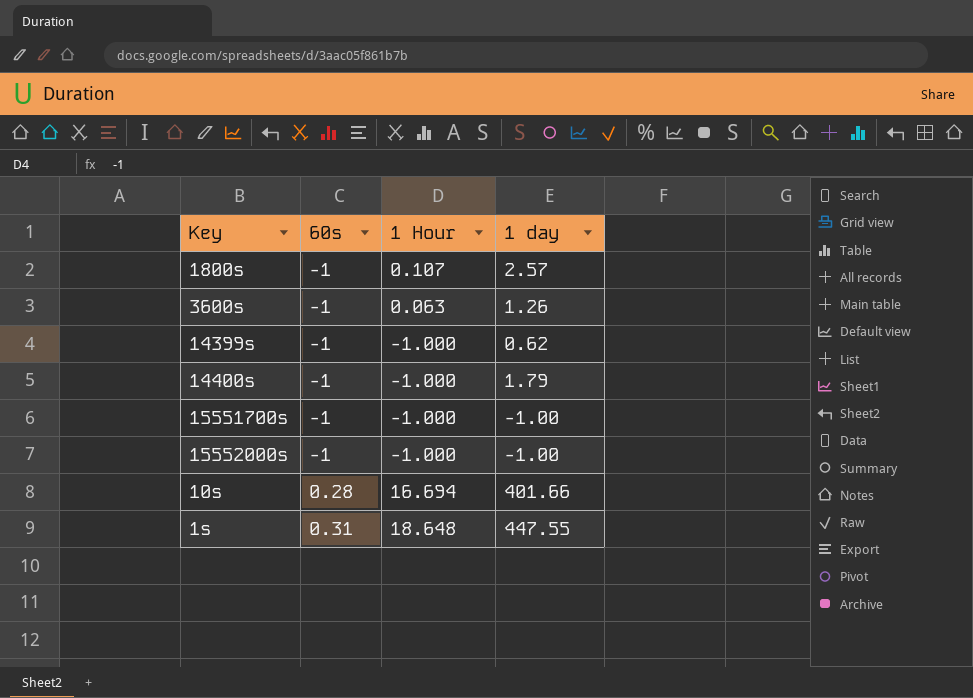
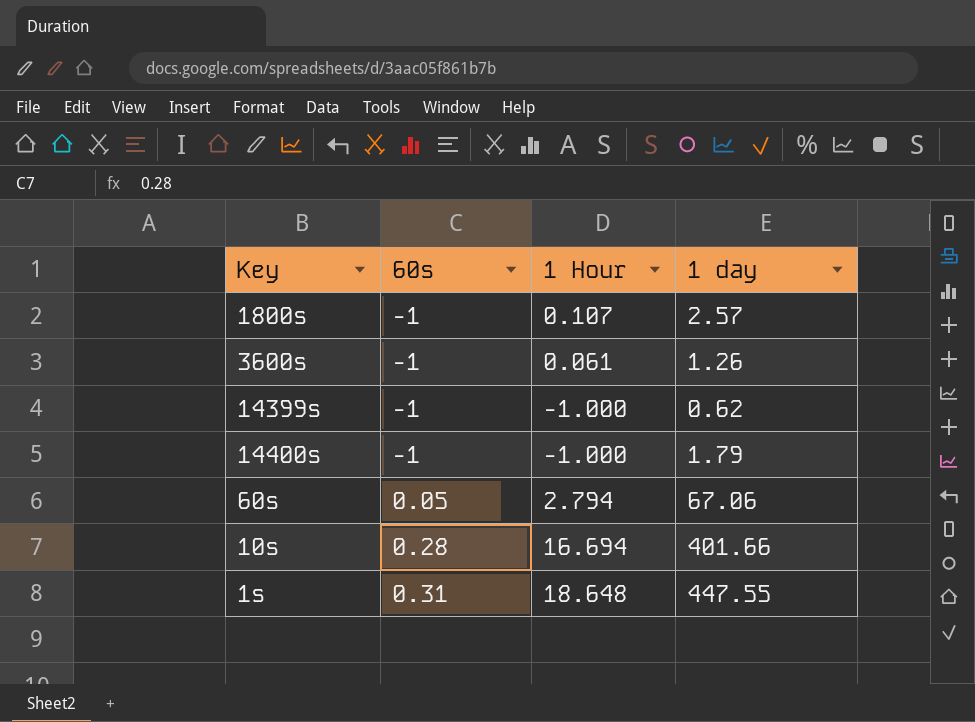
row 15551700s: -1 | -1.000 | -1.00 -> none
row 15552000s: -1 | -1.000 | -1.00 -> none
3600s | 1 Hour: 0.063 -> 0.061
row 60s: none -> 0.05 | 2.794 | 67.06

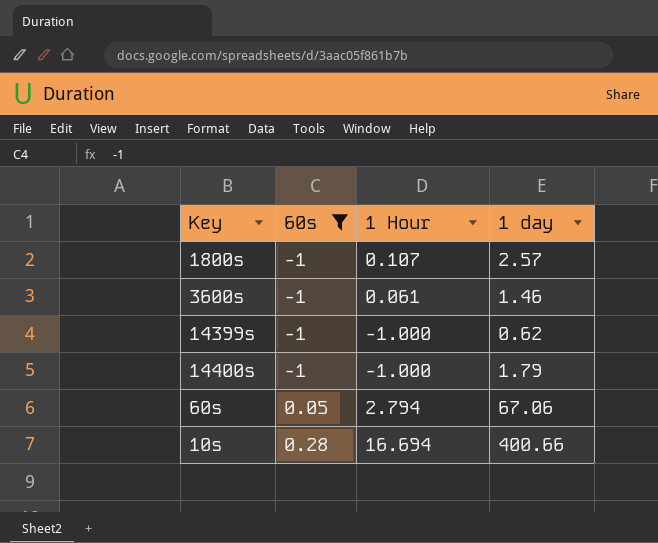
filter: none -> 60s != 0.31
3600s | 1 day: 1.26 -> 1.46
10s | 1 day: 401.66 -> 400.66

